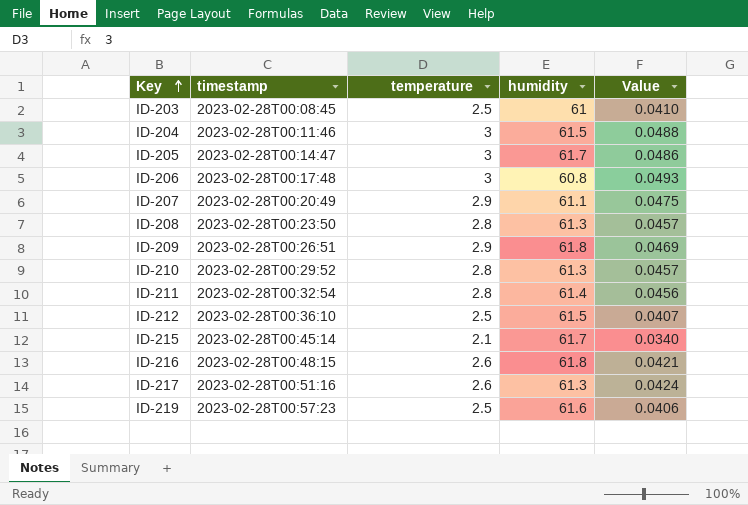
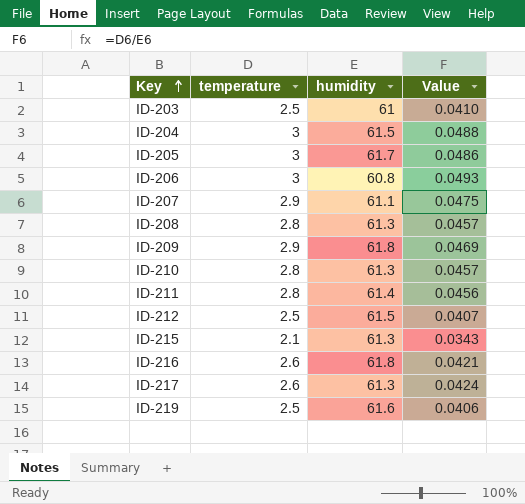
column timestamp | position: 2 -> none
ID-215 | humidity: 61.7 -> 61.3
ID-215 | Value: 0.0340 -> 0.0343

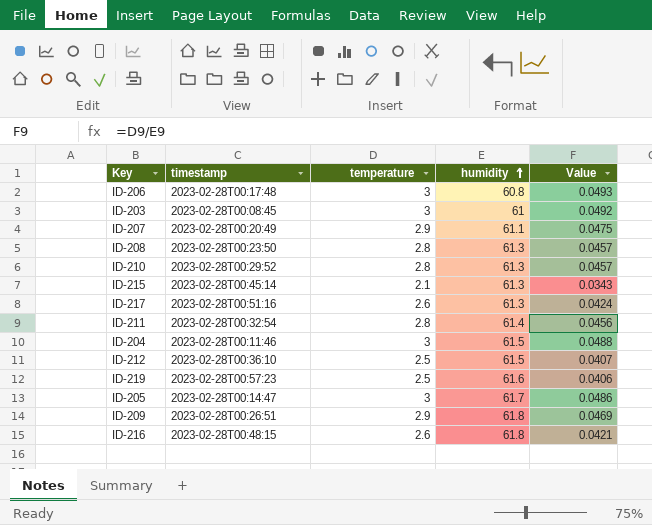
row order: Key ascending -> humidity ascending
column timestamp | position: none -> 2
ID-203 | temperature: 2.5 -> 3
ID-203 | Value: 0.0410 -> 0.0492

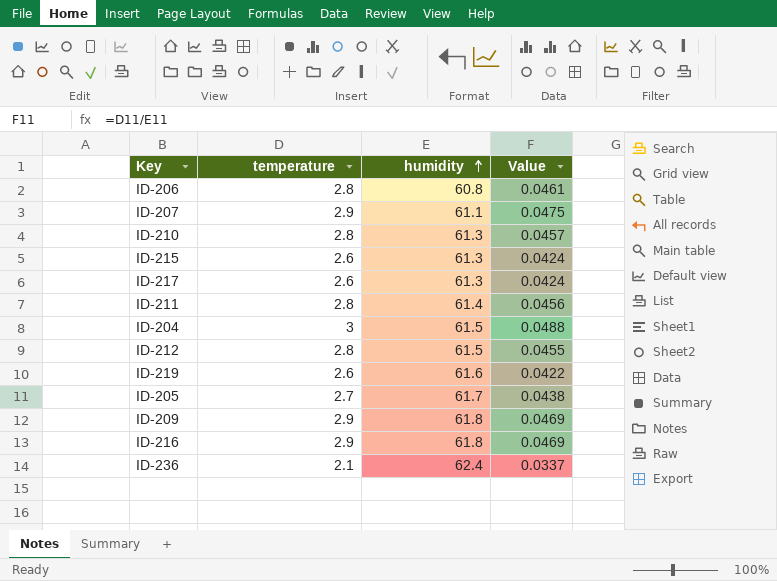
column timestamp | position: 2 -> none
row ID-203: 2023-02-28T00:08:45 | 3 | 61 | 0.0492 -> none
row ID-208: 2023-02-28T00:23:50 | 2.8 | 61.3 | 0.0457 -> none
ID-206 | temperature: 3 -> 2.8
ID-206 | Value: 0.0493 -> 0.0461
ID-215 | temperature: 2.1 -> 2.6
ID-215 | Value: 0.0343 -> 0.0424
ID-212 | temperature: 2.5 -> 2.8
ID-212 | Value: 0.0407 -> 0.0455
ID-219 | temperature: 2.5 -> 2.6
ID-219 | Value: 0.0406 -> 0.0422
ID-205 | temperature: 3 -> 2.7
ID-205 | Value: 0.0486 -> 0.0438
ID-216 | temperature: 2.6 -> 2.9
ID-216 | Value: 0.0421 -> 0.0469
row ID-236: none -> 2.1 | 62.4 | 0.0337

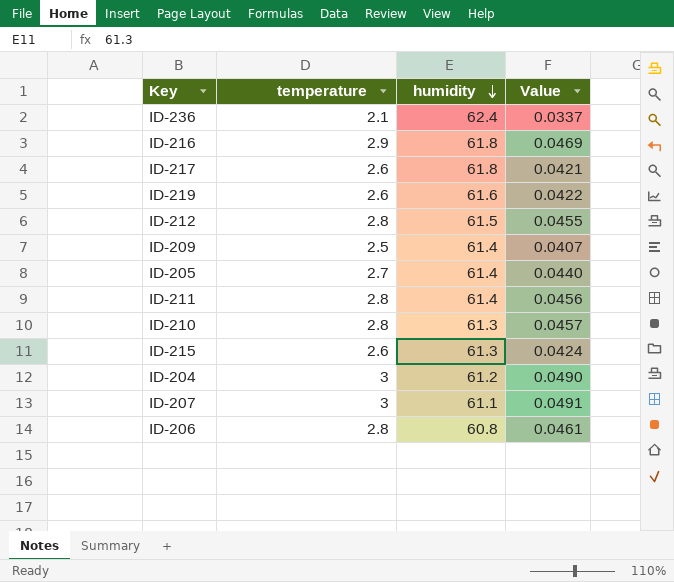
row order: humidity ascending -> humidity descending
ID-217 | humidity: 61.3 -> 61.8
ID-217 | Value: 0.0424 -> 0.0421
ID-209 | temperature: 2.9 -> 2.5
ID-209 | humidity: 61.8 -> 61.4
ID-209 | Value: 0.0469 -> 0.0407
ID-205 | humidity: 61.7 -> 61.4
ID-205 | Value: 0.0438 -> 0.0440
ID-204 | humidity: 61.5 -> 61.2
ID-204 | Value: 0.0488 -> 0.0490
ID-207 | temperature: 2.9 -> 3
ID-207 | Value: 0.0475 -> 0.0491

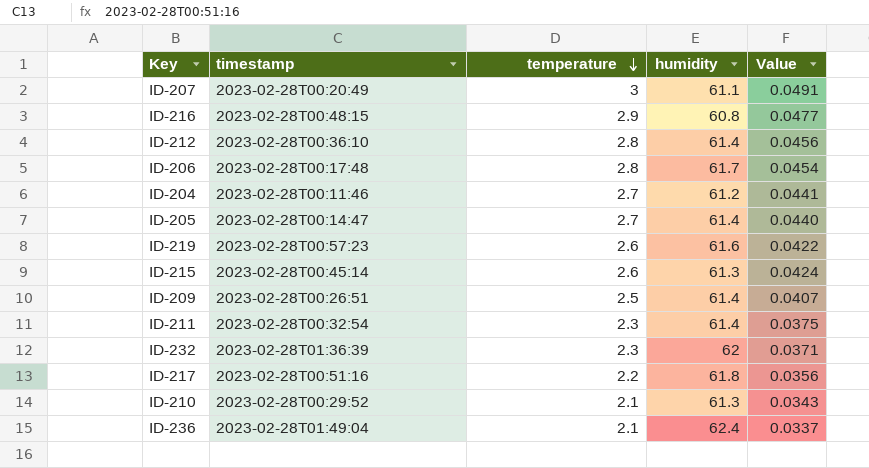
row order: humidity descending -> temperature descending
column timestamp | position: none -> 2
ID-216 | humidity: 61.8 -> 60.8
ID-216 | Value: 0.0469 -> 0.0477
ID-212 | humidity: 61.5 -> 61.4
ID-212 | Value: 0.0455 -> 0.0456
ID-206 | humidity: 60.8 -> 61.7
ID-206 | Value: 0.0461 -> 0.0454
ID-204 | temperature: 3 -> 2.7
ID-204 | Value: 0.0490 -> 0.0441
ID-211 | temperature: 2.8 -> 2.3
ID-211 | Value: 0.0456 -> 0.0375
row ID-232: none -> 2023-02-28T01:36:39 | 2.3 | 62 | 0.0371
ID-217 | temperature: 2.6 -> 2.2
ID-217 | Value: 0.0421 -> 0.0356
ID-210 | temperature: 2.8 -> 2.1
ID-210 | Value: 0.0457 -> 0.0343

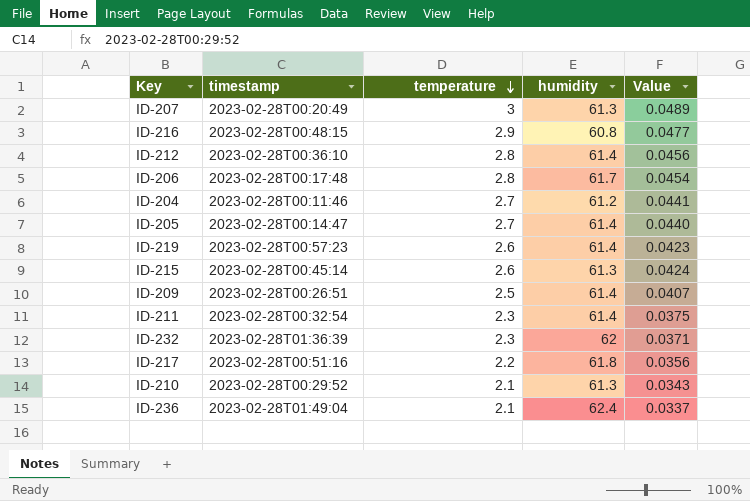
ID-207 | humidity: 61.1 -> 61.3
ID-207 | Value: 0.0491 -> 0.0489
ID-219 | humidity: 61.6 -> 61.4
ID-219 | Value: 0.0422 -> 0.0423

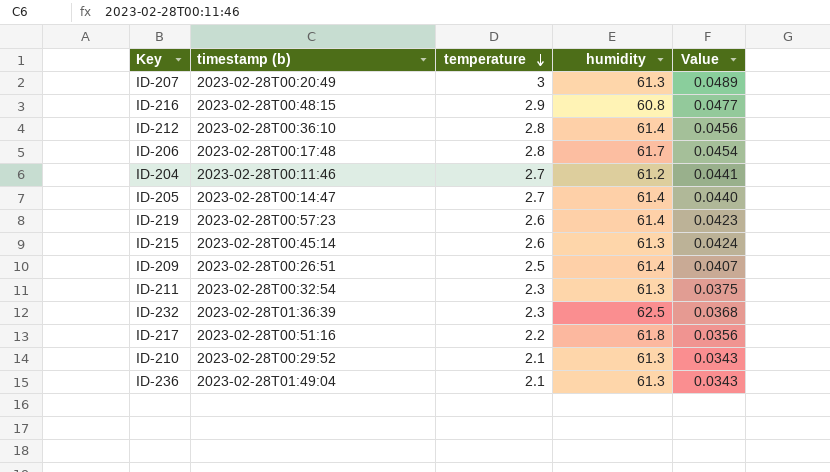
column name: timestamp -> timestamp (b)
ID-211 | humidity: 61.4 -> 61.3
ID-232 | humidity: 62 -> 62.5
ID-232 | Value: 0.0371 -> 0.0368
ID-236 | humidity: 62.4 -> 61.3
ID-236 | Value: 0.0337 -> 0.0343

